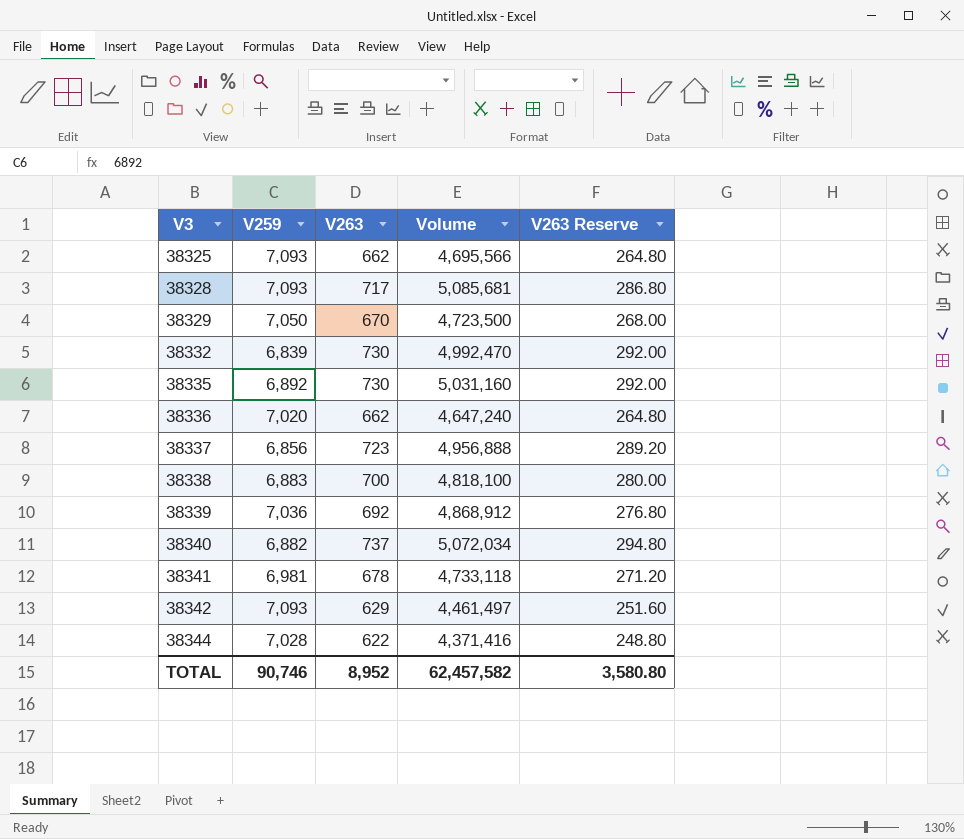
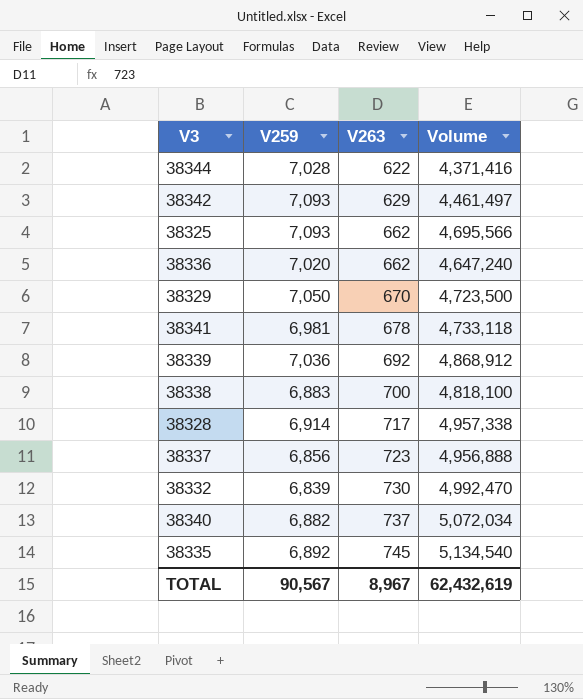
row order: V3 ascending -> V263 ascending
column V263 Reserve | formula: [V263] * 0.4 -> none
38328 | V259: 7,093 -> 6,914
38328 | Volume: 5,085,681 -> 4,957,338
38335 | V263: 730 -> 745
38335 | Volume: 5,031,160 -> 5,134,540
TOTAL | V259: 90,746 -> 90,567
TOTAL | V263: 8,952 -> 8,967
TOTAL | Volume: 62,457,582 -> 62,432,619

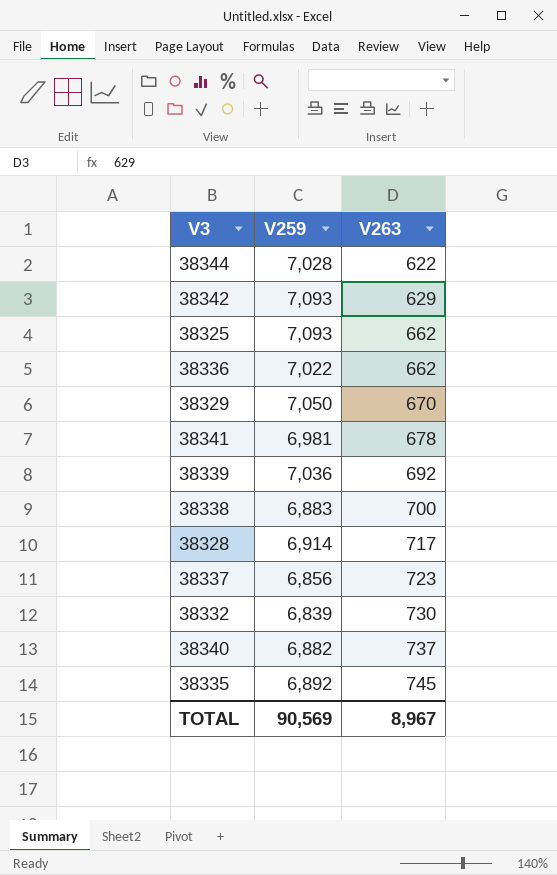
column Volume | formula: [V259] * [V263] -> none
38336 | V259: 7,020 -> 7,022
TOTAL | V259: 90,567 -> 90,569

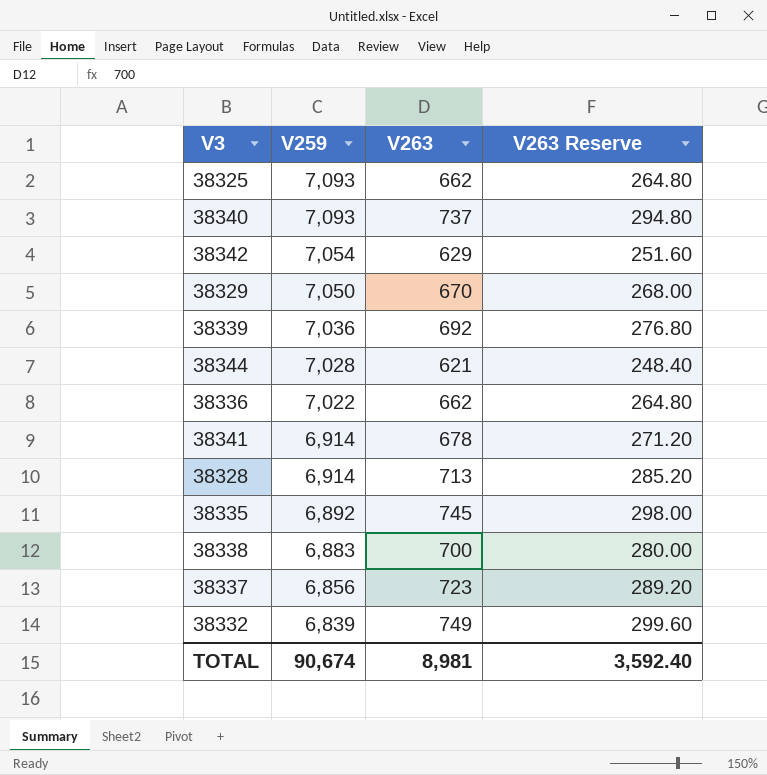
row order: V263 ascending -> V259 descending
column V263 Reserve | formula: none -> [V263] * 0.4
38340 | V259: 6,882 -> 7,093
38342 | V259: 7,093 -> 7,054
38344 | V263: 622 -> 621
38341 | V259: 6,981 -> 6,914
38328 | V263: 717 -> 713
38332 | V263: 730 -> 749
TOTAL | V259: 90,569 -> 90,674
TOTAL | V263: 8,967 -> 8,981

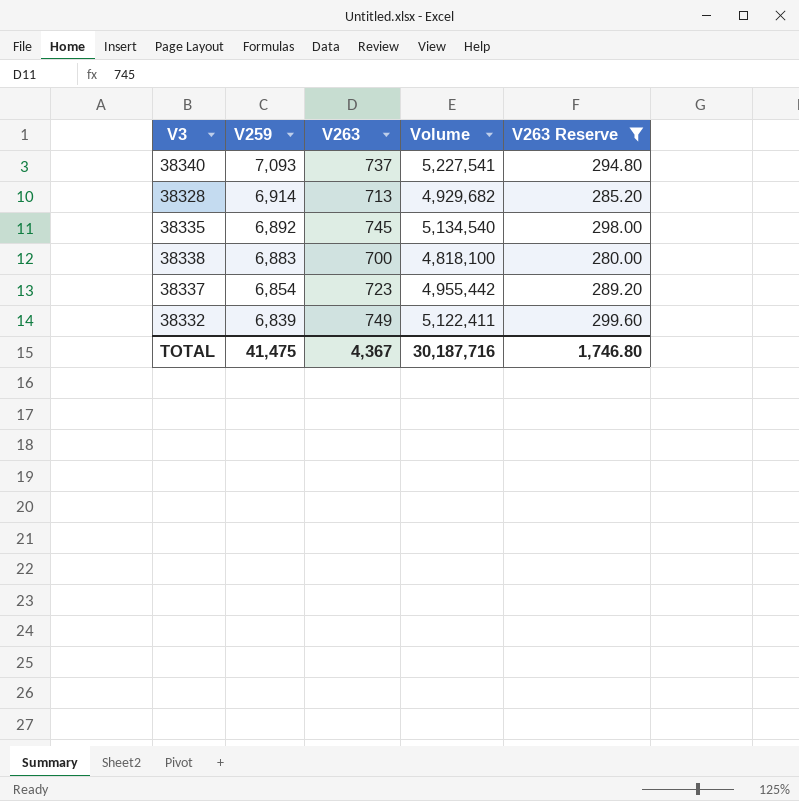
filter: none -> V263 Reserve >= 280.00
column Volume | formula: none -> [V259] * [V263]
38337 | V259: 6,856 -> 6,854
TOTAL | V259: 90,674 -> 41,475
TOTAL | V263: 8,981 -> 4,367
TOTAL | V263 Reserve: 3,592.40 -> 1,746.80

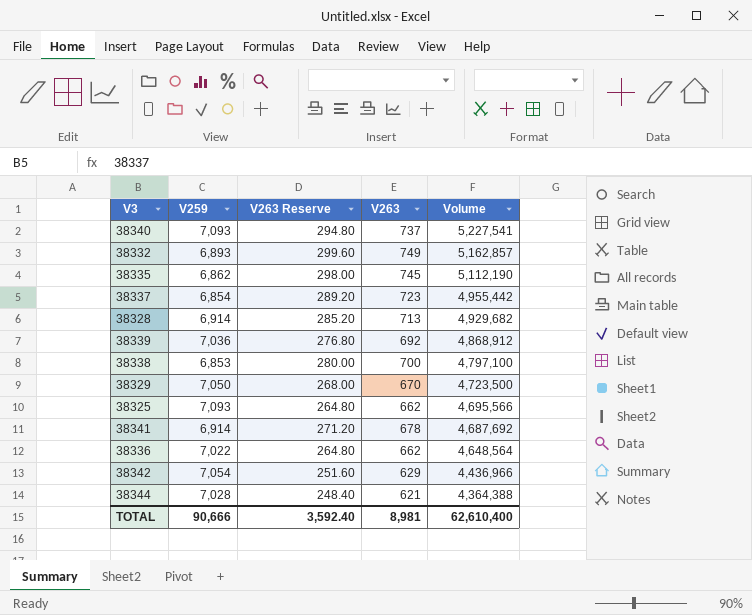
filter: V263 Reserve >= 280.00 -> none
row order: V259 descending -> Volume descending
column V263 Reserve | position: 5 -> 3
38332 | V259: 6,839 -> 6,893
38332 | Volume: 5,122,411 -> 5,162,857
38335 | V259: 6,892 -> 6,862
38335 | Volume: 5,134,540 -> 5,112,190
38338 | V259: 6,883 -> 6,853
38338 | Volume: 4,818,100 -> 4,797,100
TOTAL | V259: 41,475 -> 90,666
TOTAL | V263 Reserve: 1,746.80 -> 3,592.40
TOTAL | V263: 4,367 -> 8,981
TOTAL | Volume: 30,187,716 -> 62,610,400

